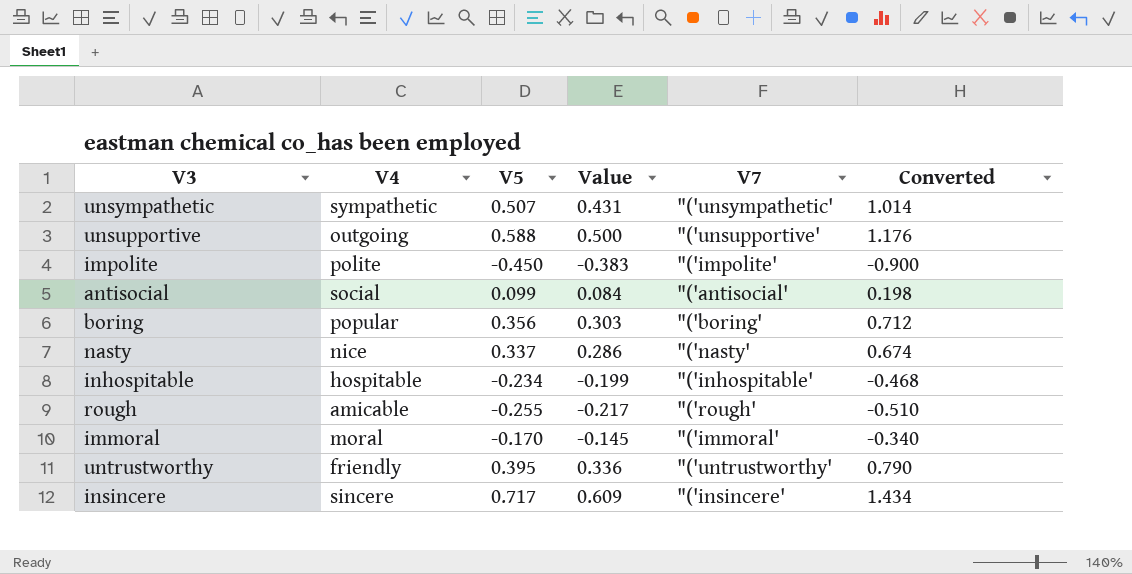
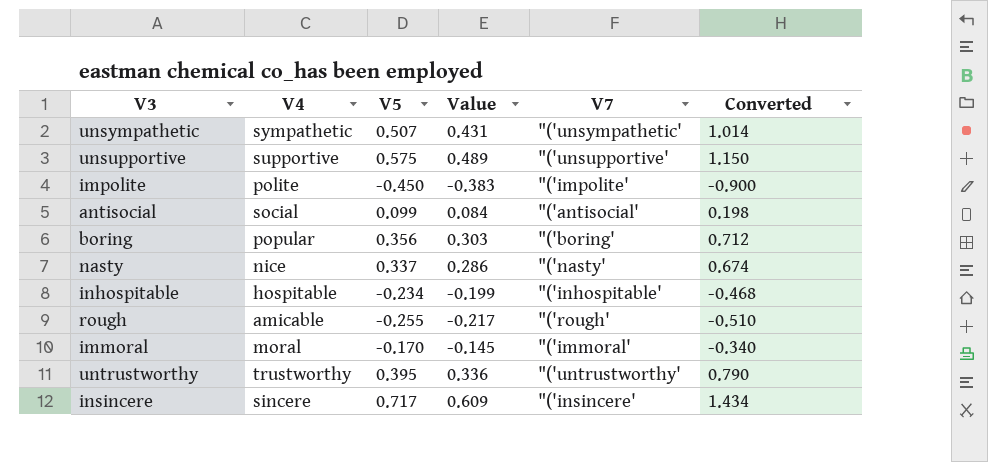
unsupportive | V4: outgoing -> supportive
unsupportive | V5: 0.588 -> 0.575
unsupportive | Value: 0.500 -> 0.489
unsupportive | Converted: 1.176 -> 1.150
untrustworthy | V4: friendly -> trustworthy

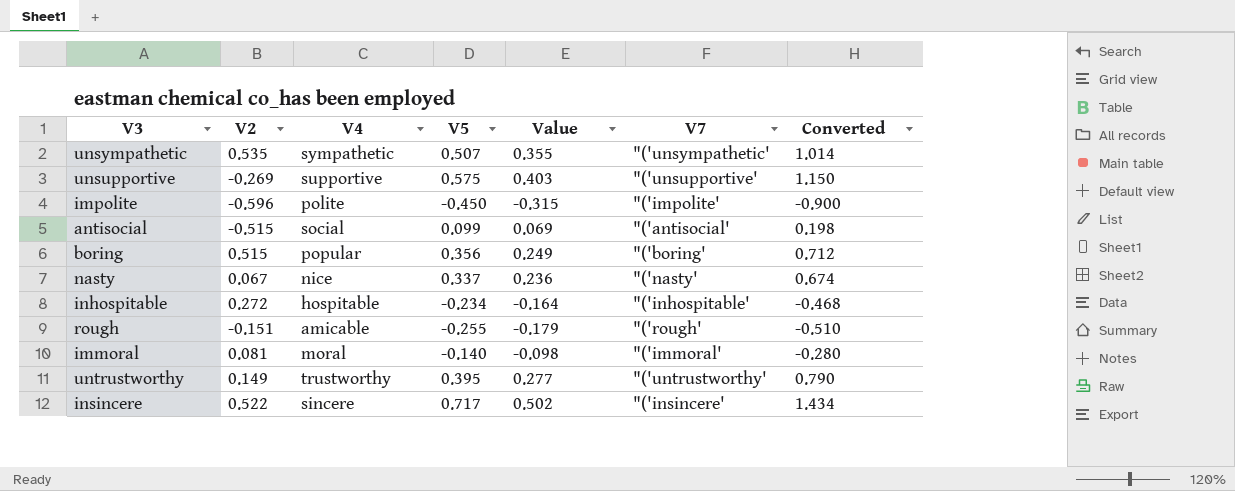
column V2 | position: none -> 2
column Value | formula: [V5] * 0.85 -> [V5] * 0.7
immoral | V5: -0.170 -> -0.140
immoral | Converted: -0.340 -> -0.280

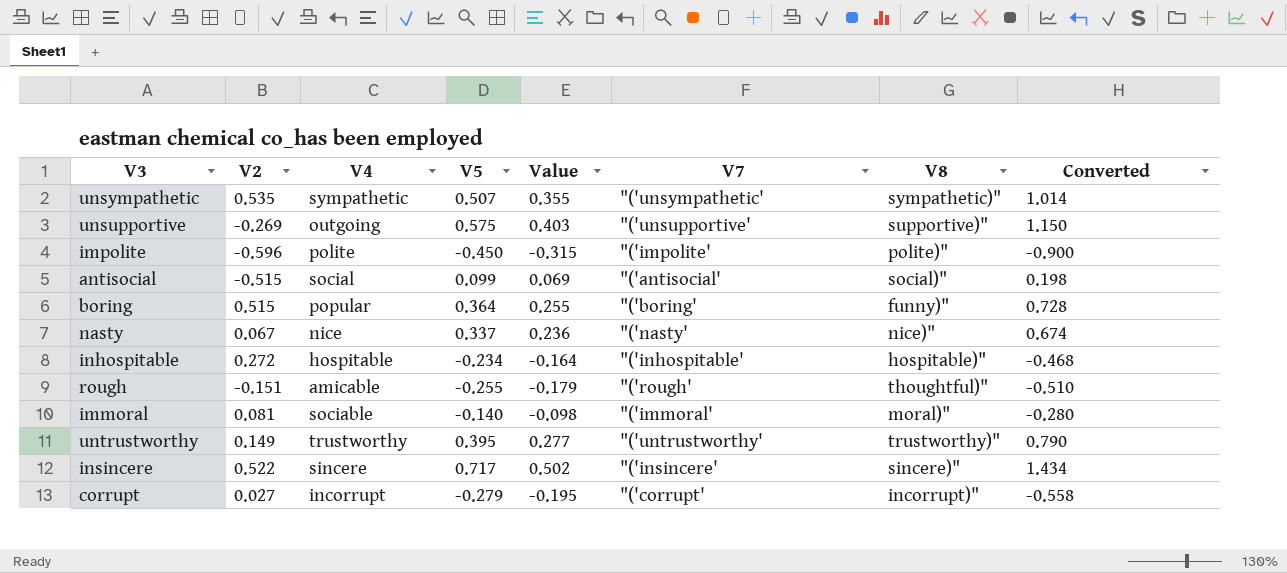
column V8 | position: none -> 7
unsupportive | V4: supportive -> outgoing
boring | V5: 0.356 -> 0.364
boring | Value: 0.249 -> 0.255
boring | Converted: 0.712 -> 0.728
immoral | V4: moral -> sociable
row corrupt: none -> 0.027 | incorrupt | -0.279 | -0.195 | "('corrupt' | incorrupt)" | -0.558

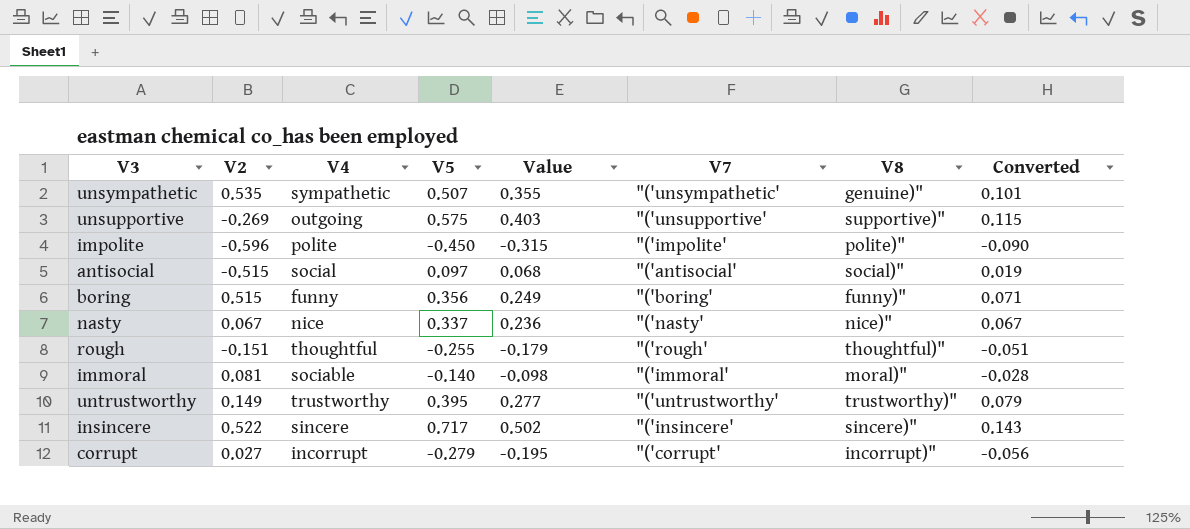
column Converted | formula: [V5] * 2 -> [V5] * 0.2
row inhospitable: 0.272 | hospitable | -0.234 | -0.164 | "('inhospitable' | hospitable)" | -0.468 -> none
unsympathetic | V8: sympathetic)" -> genuine)"
antisocial | V5: 0.099 -> 0.097
antisocial | Value: 0.069 -> 0.068
boring | V4: popular -> funny
boring | V5: 0.364 -> 0.356
boring | Value: 0.255 -> 0.249
rough | V4: amicable -> thoughtful

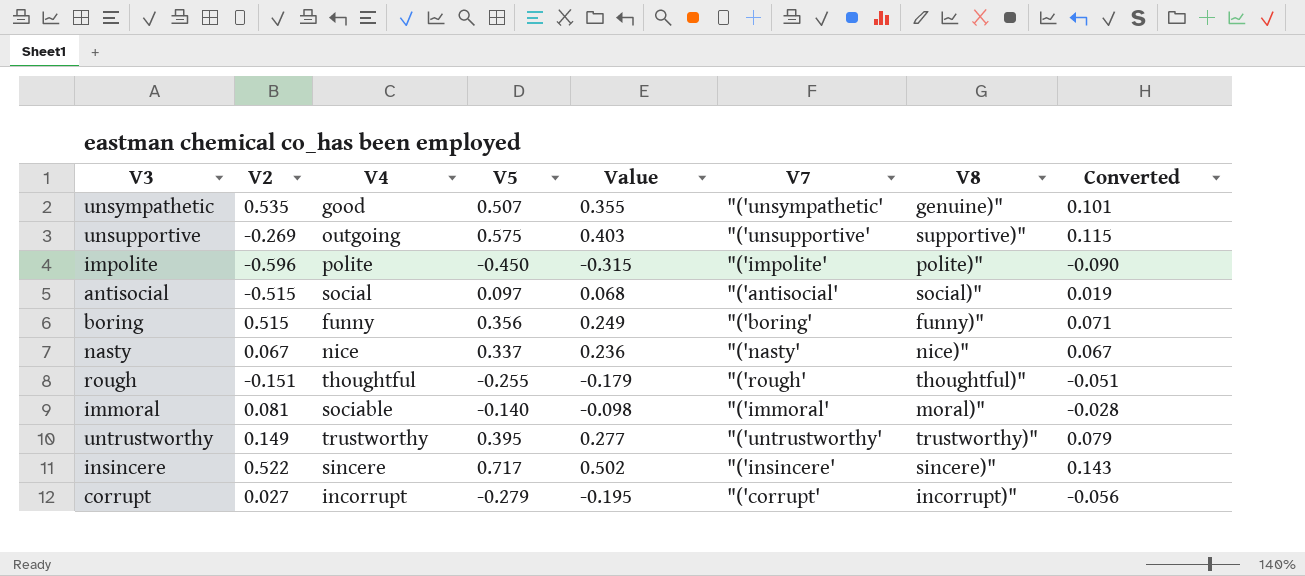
unsympathetic | V4: sympathetic -> good

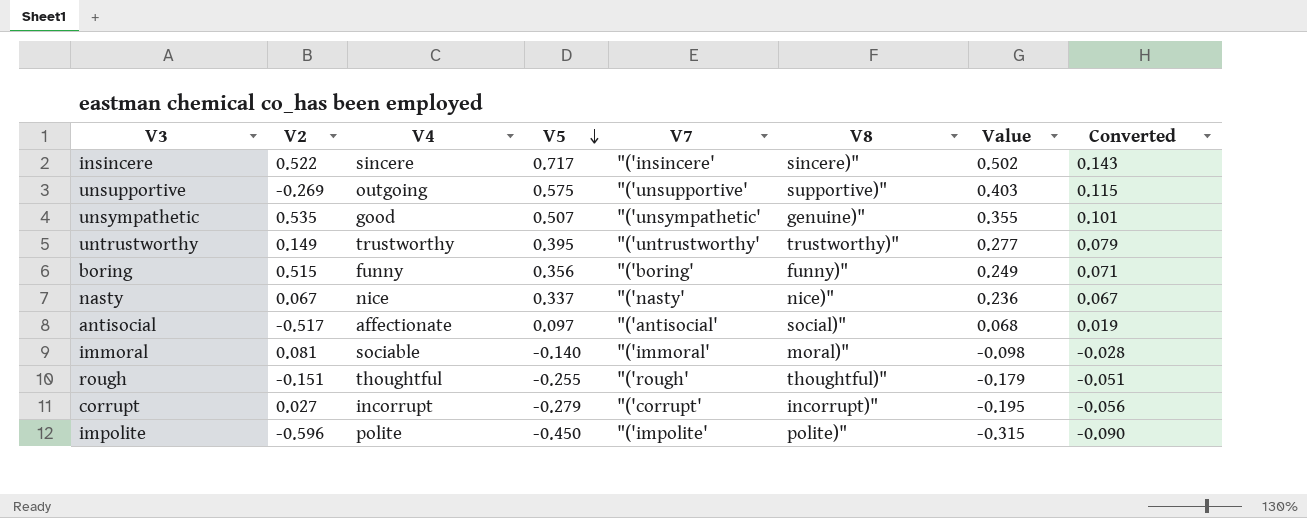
row order: none -> V5 descending
column Value | position: 5 -> 7
antisocial | V2: -0.515 -> -0.517
antisocial | V4: social -> affectionate

